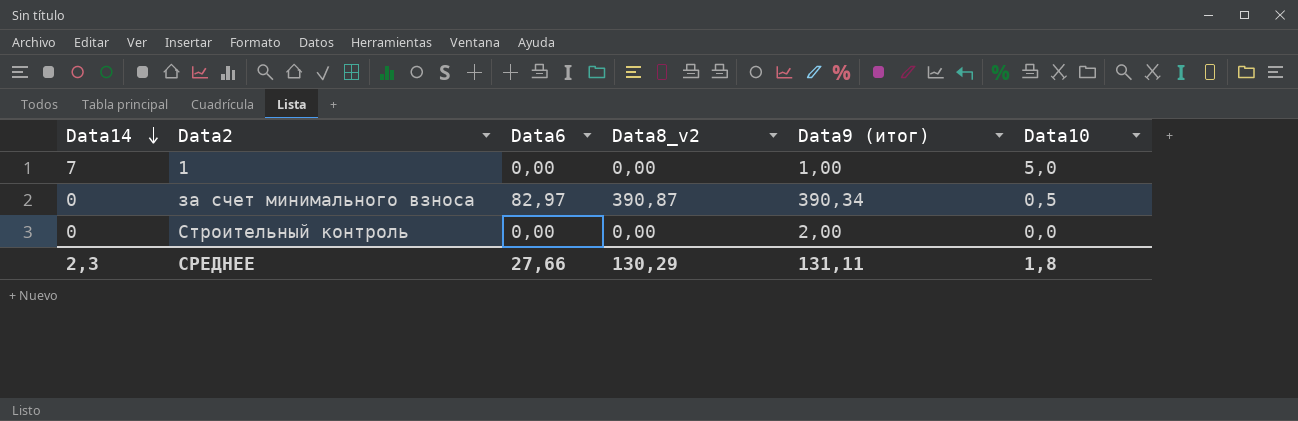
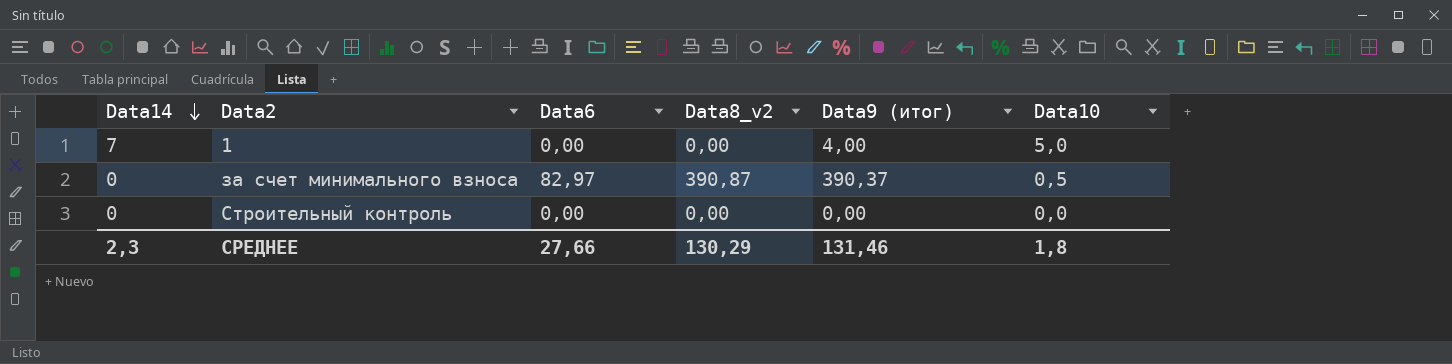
1 | Data9 (итог): 1,00 -> 4,00
за счет минимального взноса | Data9 (итог): 390,34 -> 390,37
Строительный контроль | Data9 (итог): 2,00 -> 0,00
СРЕДНЕЕ | Data9 (итог): 131,11 -> 131,46

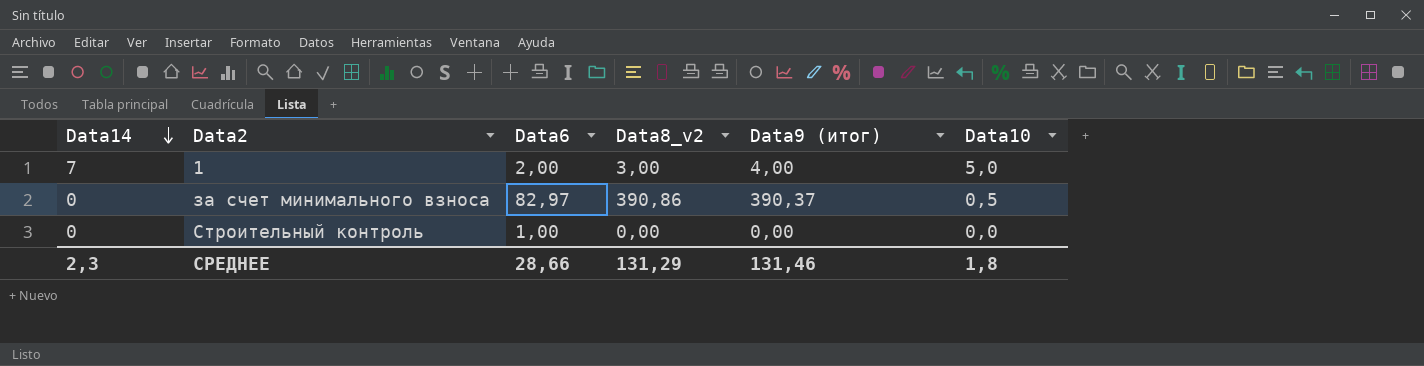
1 | Data6: 0,00 -> 2,00
1 | Data8_v2: 0,00 -> 3,00
за счет минимального взноса | Data8_v2: 390,87 -> 390,86
Строительный контроль | Data6: 0,00 -> 1,00
СРЕДНЕЕ | Data6: 27,66 -> 28,66
СРЕДНЕЕ | Data8_v2: 130,29 -> 131,29

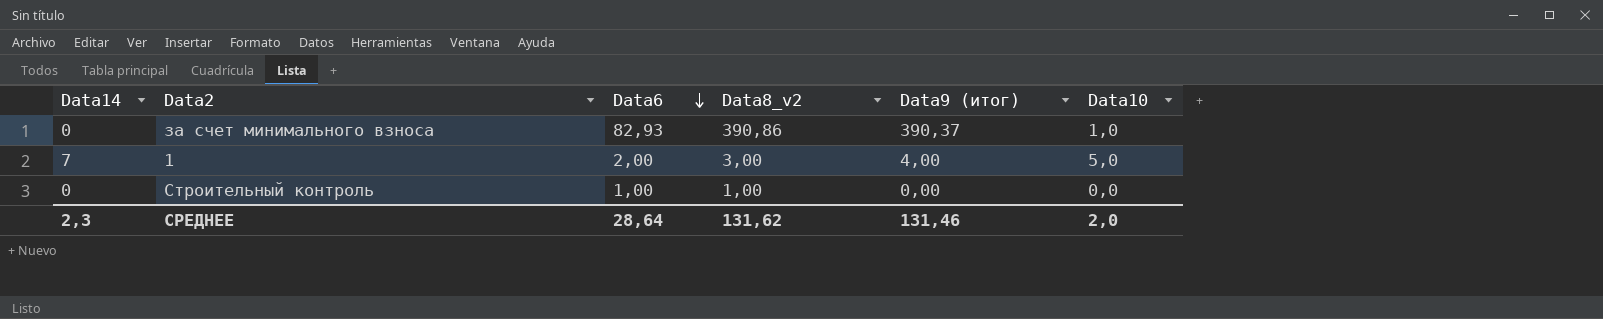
row order: Data14 descending -> Data6 descending
за счет минимального взноса | Data6: 82,97 -> 82,93
за счет минимального взноса | Data10: 0,5 -> 1,0
Строительный контроль | Data8_v2: 0,00 -> 1,00
СРЕДНЕЕ | Data6: 28,66 -> 28,64
СРЕДНЕЕ | Data8_v2: 131,29 -> 131,62
СРЕДНЕЕ | Data10: 1,8 -> 2,0

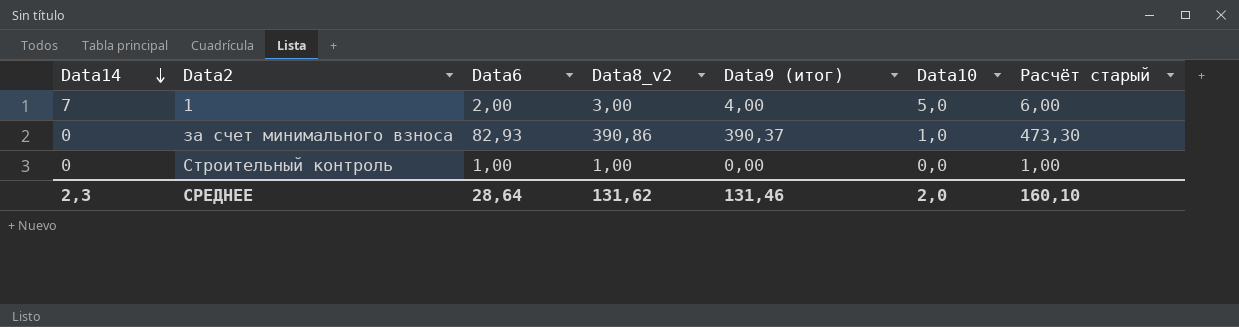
row order: Data6 descending -> Data14 descending
column Расчёт старый | formula: none -> [Data6] + [Data9 (итог)]

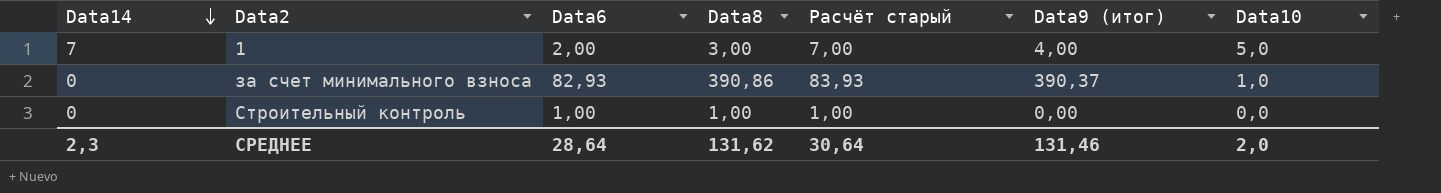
column name: Data8_v2 -> Data8
column Расчёт старый | formula: [Data6] + [Data9 (итог)] -> [Data6] + [Data10]
column Расчёт старый | position: 7 -> 5
СРЕДНЕЕ | Расчёт старый: 160,10 -> 30,64

